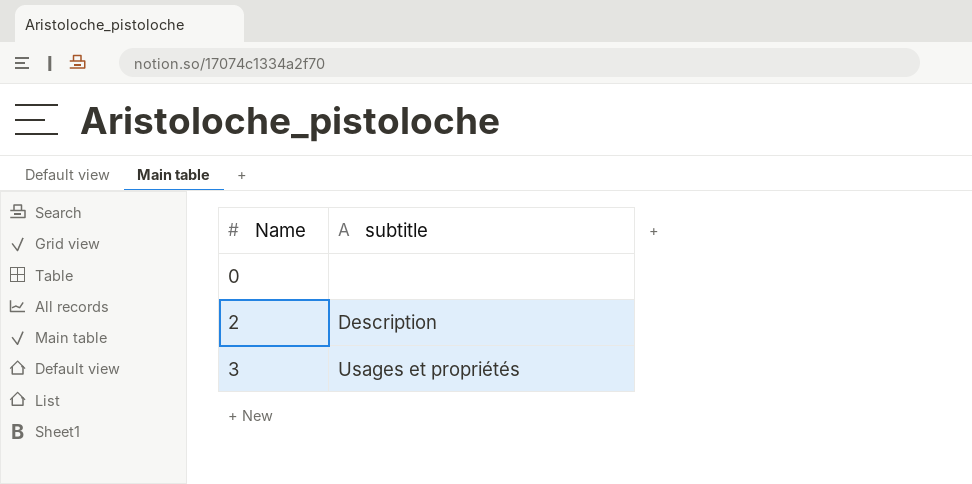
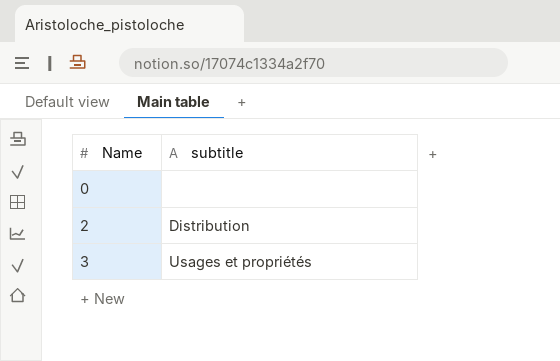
2 | subtitle: Description -> Distribution

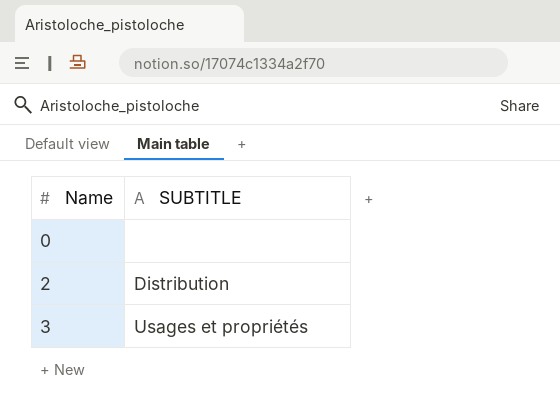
column name: subtitle -> SUBTITLE

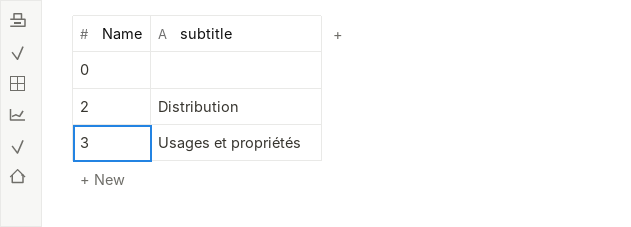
column name: SUBTITLE -> subtitle

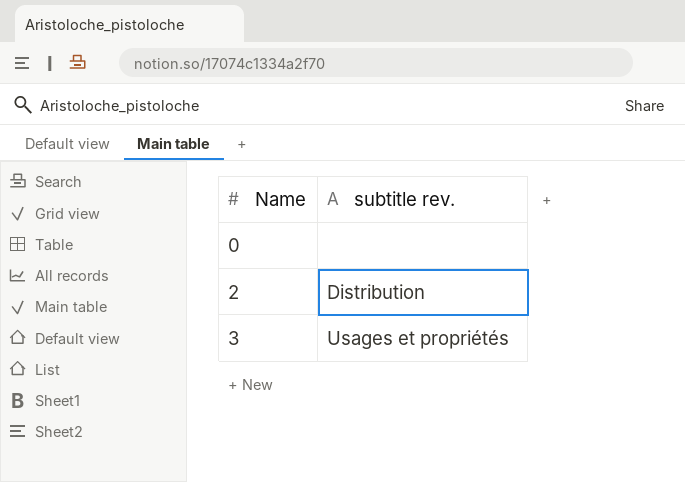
column name: subtitle -> subtitle rev.

